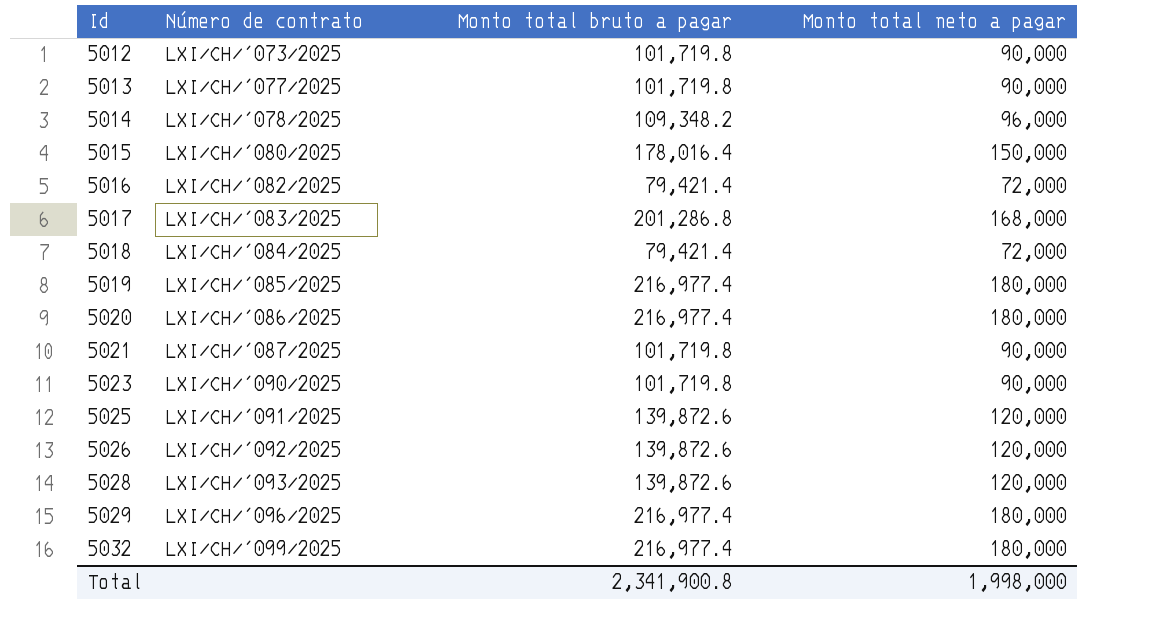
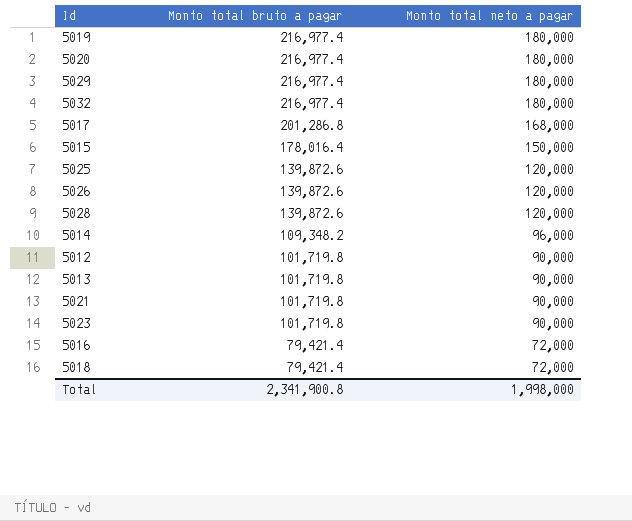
row order: Id ascending -> Monto total bruto a pagar descending
column Número de contrato | position: 2 -> none

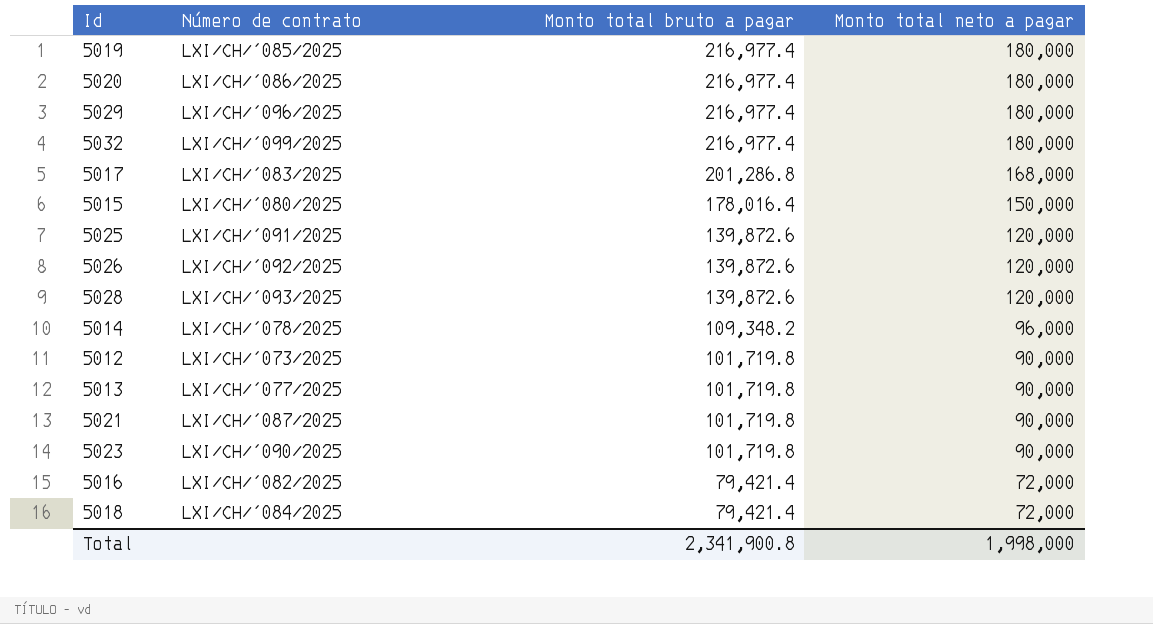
column Número de contrato | position: none -> 2

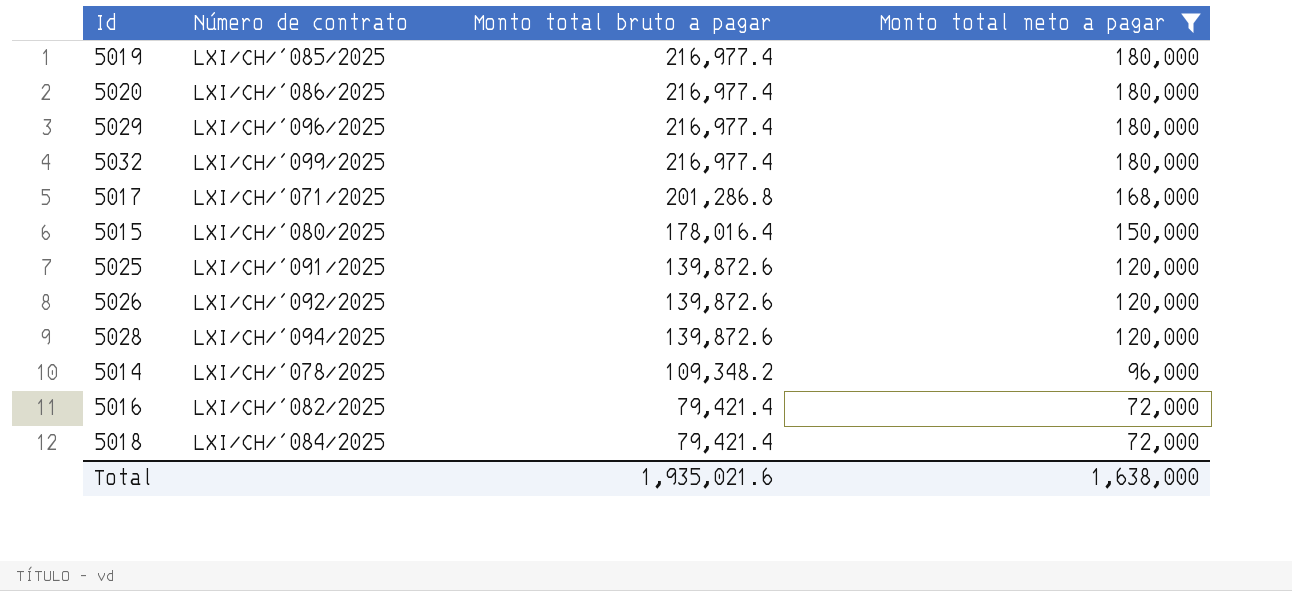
filter: none -> Monto total neto a pagar != 90,000
5017 | Número de contrato: LXI/CH/´083/2025 -> LXI/CH/´071/2025
5028 | Número de contrato: LXI/CH/´093/2025 -> LXI/CH/´094/2025
Total | Monto total bruto a pagar: 2,341,900.8 -> 1,935,021.6
Total | Monto total neto a pagar: 1,998,000 -> 1,638,000

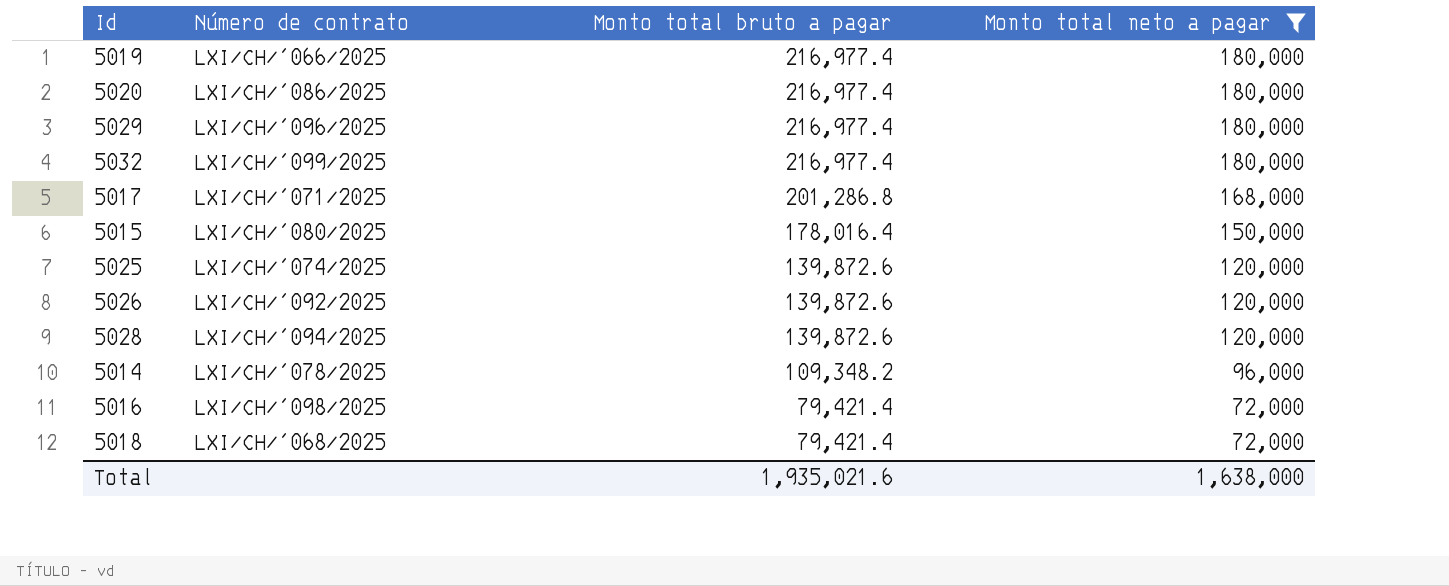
5019 | Número de contrato: LXI/CH/´085/2025 -> LXI/CH/´066/2025
5025 | Número de contrato: LXI/CH/´091/2025 -> LXI/CH/´074/2025
5016 | Número de contrato: LXI/CH/´082/2025 -> LXI/CH/´098/2025
5018 | Número de contrato: LXI/CH/´084/2025 -> LXI/CH/´068/2025

